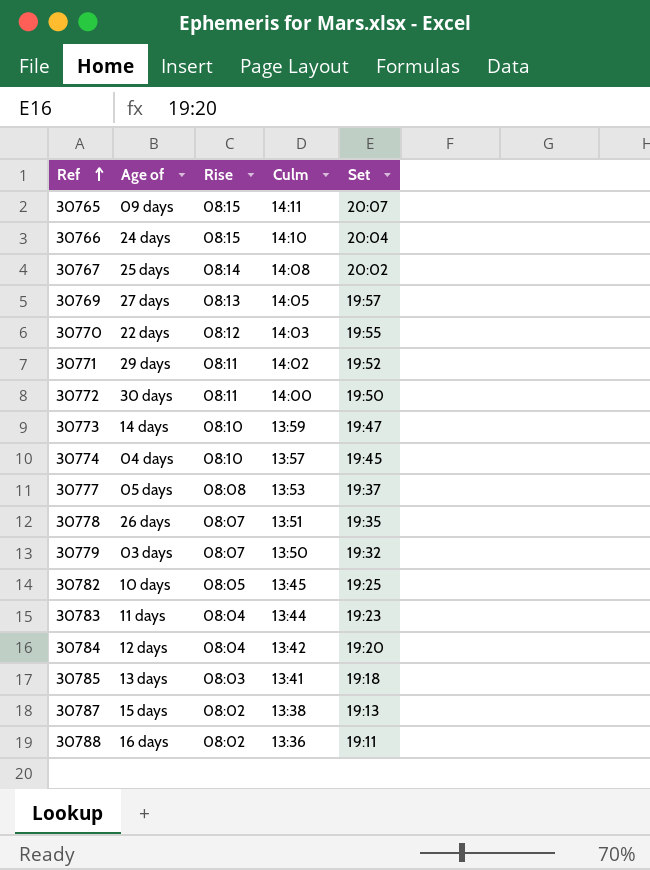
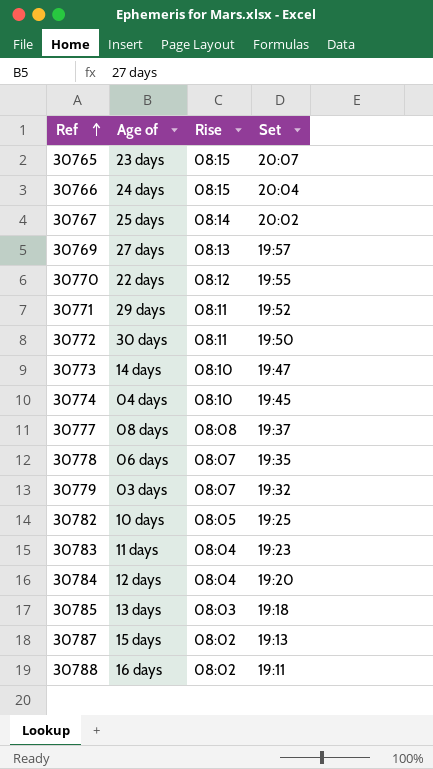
column Culm | position: 4 -> none
30765 | Age of: 09 days -> 23 days
30777 | Age of: 05 days -> 08 days
30778 | Age of: 26 days -> 06 days

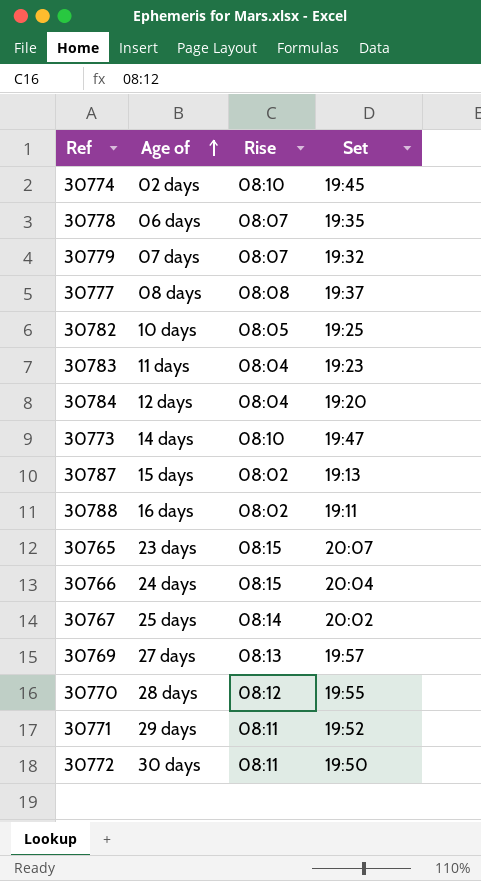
row order: Ref ascending -> Age of ascending
row 30785: 13 days | 08:03 | 19:18 -> none
30774 | Age of: 04 days -> 02 days
30779 | Age of: 03 days -> 07 days
30770 | Age of: 22 days -> 28 days

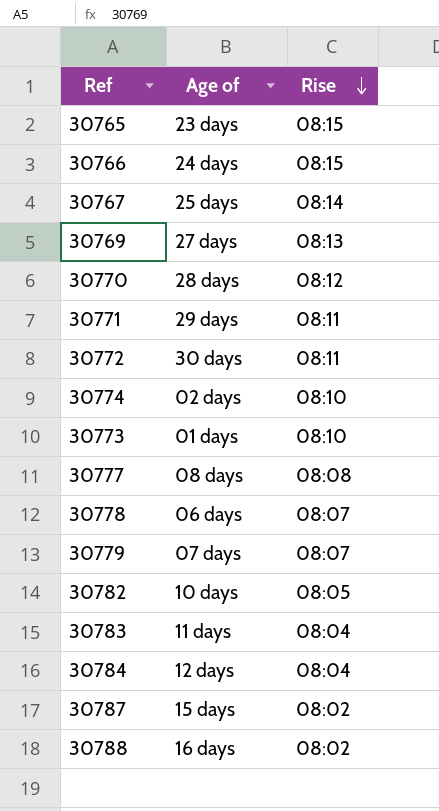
row order: Age of ascending -> Rise descending
column Set | position: 4 -> none
30773 | Age of: 14 days -> 01 days

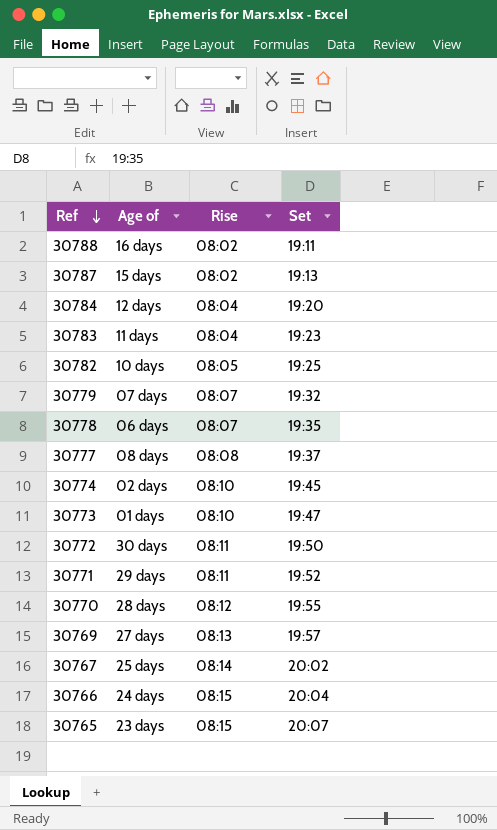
row order: Rise descending -> Ref descending
column Set | position: none -> 4

